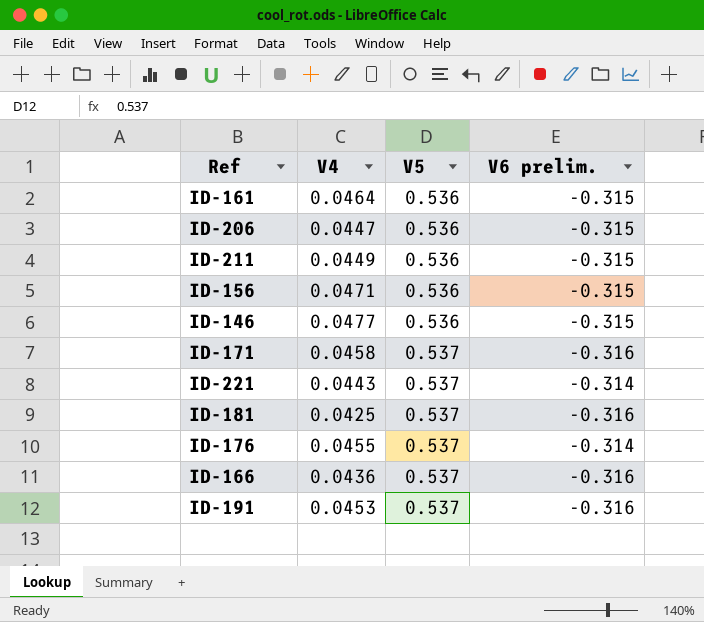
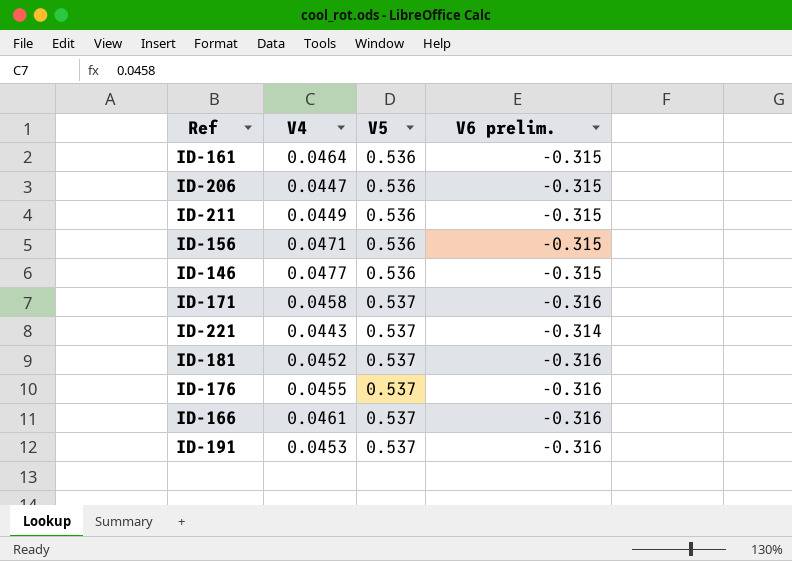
ID-181 | V4: 0.0425 -> 0.0452
ID-176 | V6 prelim.: -0.314 -> -0.316
ID-166 | V4: 0.0436 -> 0.0461

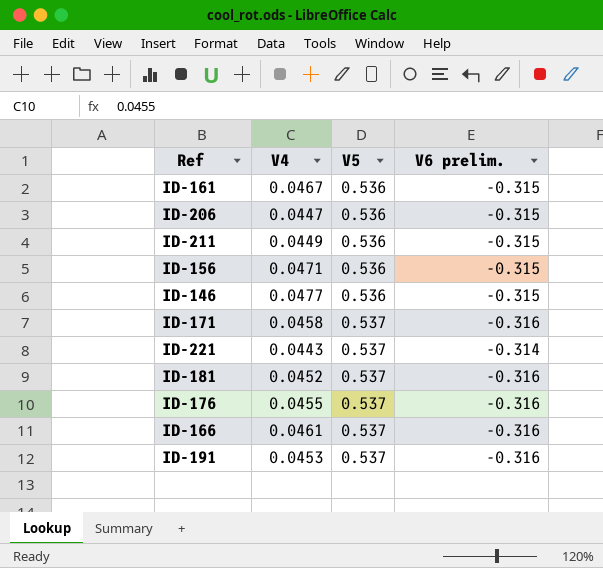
ID-161 | V4: 0.0464 -> 0.0467

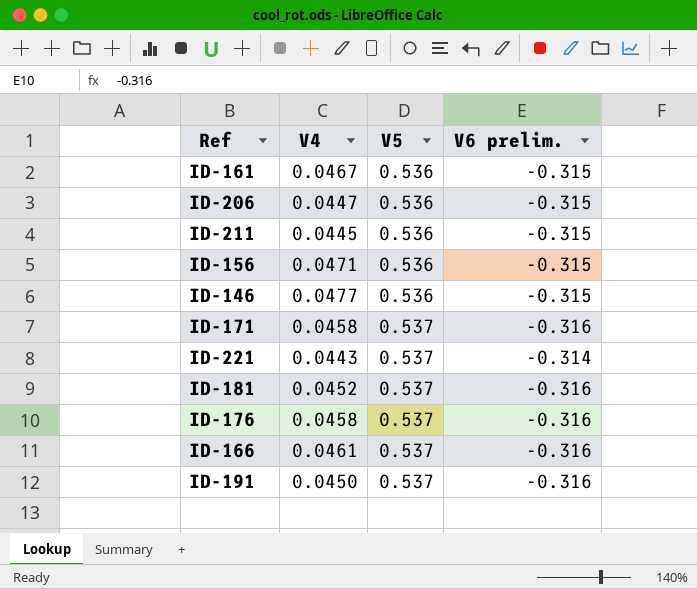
ID-211 | V4: 0.0449 -> 0.0445
ID-176 | V4: 0.0455 -> 0.0458
ID-191 | V4: 0.0453 -> 0.0450

